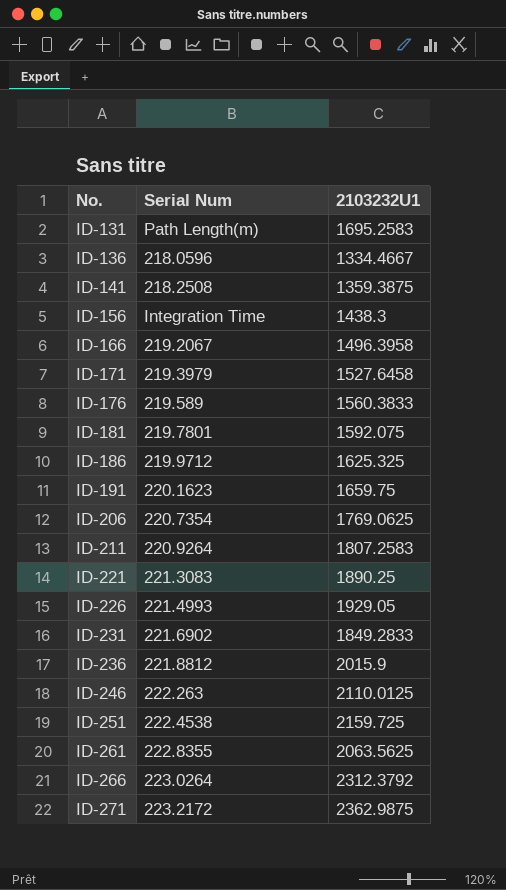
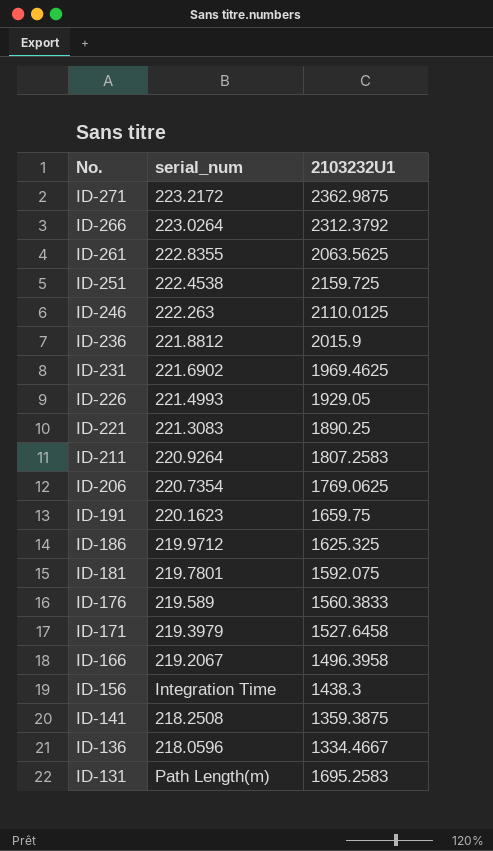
row order: No. ascending -> No. descending
column name: Serial Num -> serial_num
ID-231 | 2103232U1: 1849.2833 -> 1969.4625

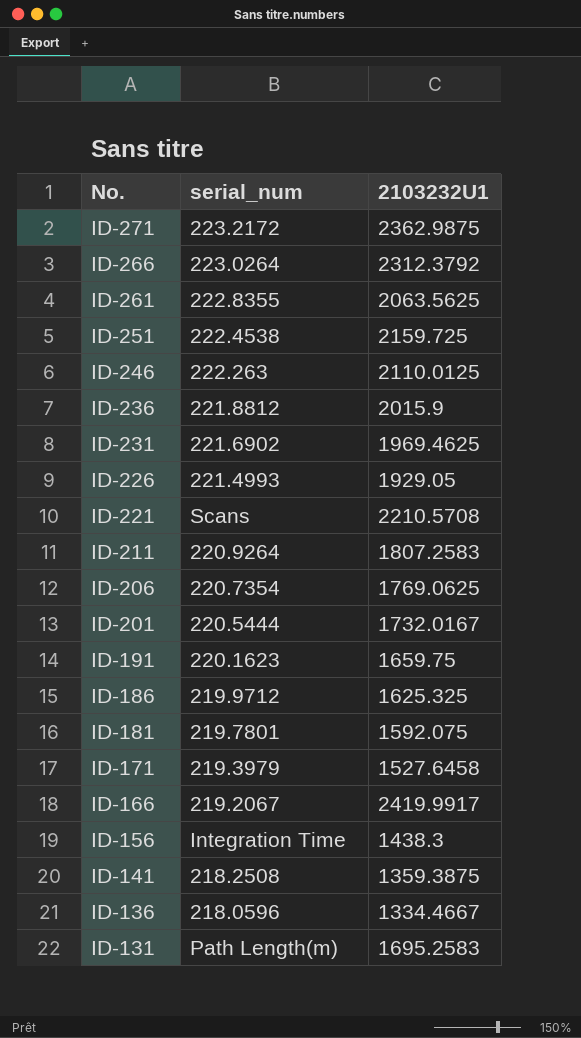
row ID-176: 219.589 | 1560.3833 -> none
ID-221 | serial_num: 221.3083 -> Scans
ID-221 | 2103232U1: 1890.25 -> 2210.5708
row ID-201: none -> 220.5444 | 1732.0167
ID-166 | 2103232U1: 1496.3958 -> 2419.9917

